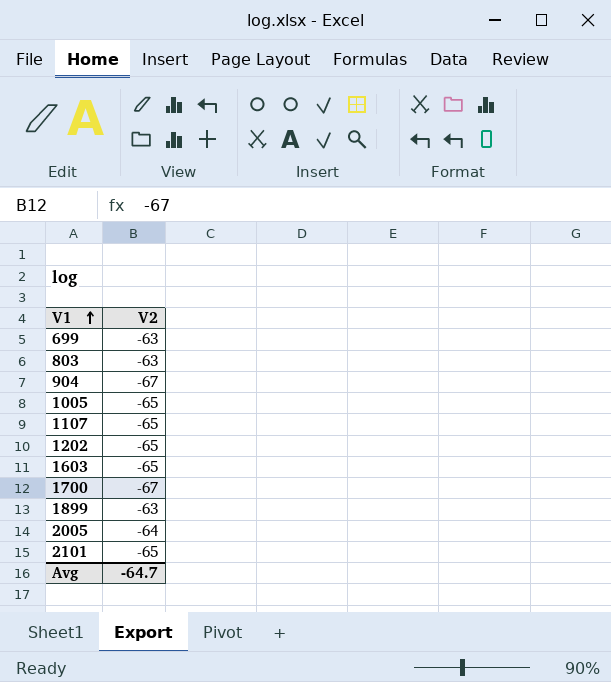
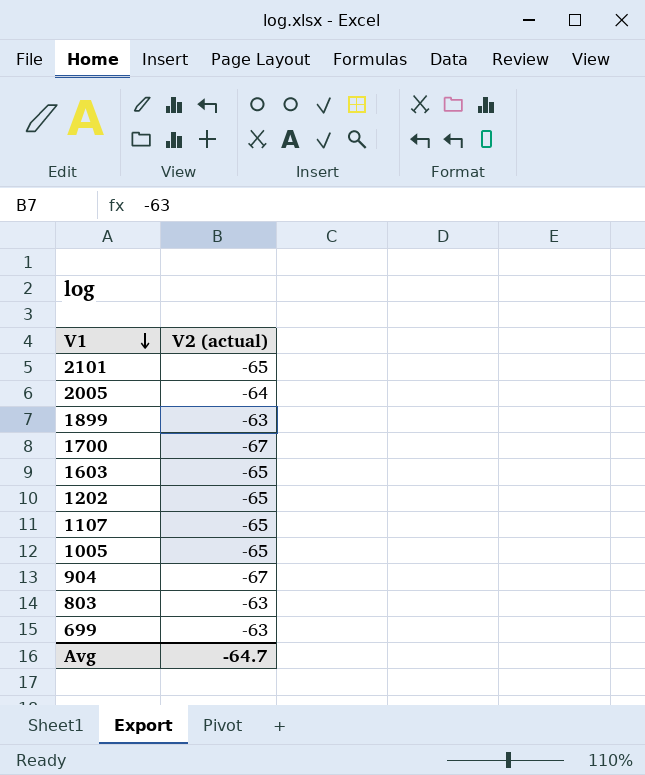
row order: V1 ascending -> V1 descending
column name: V2 -> V2 (actual)

